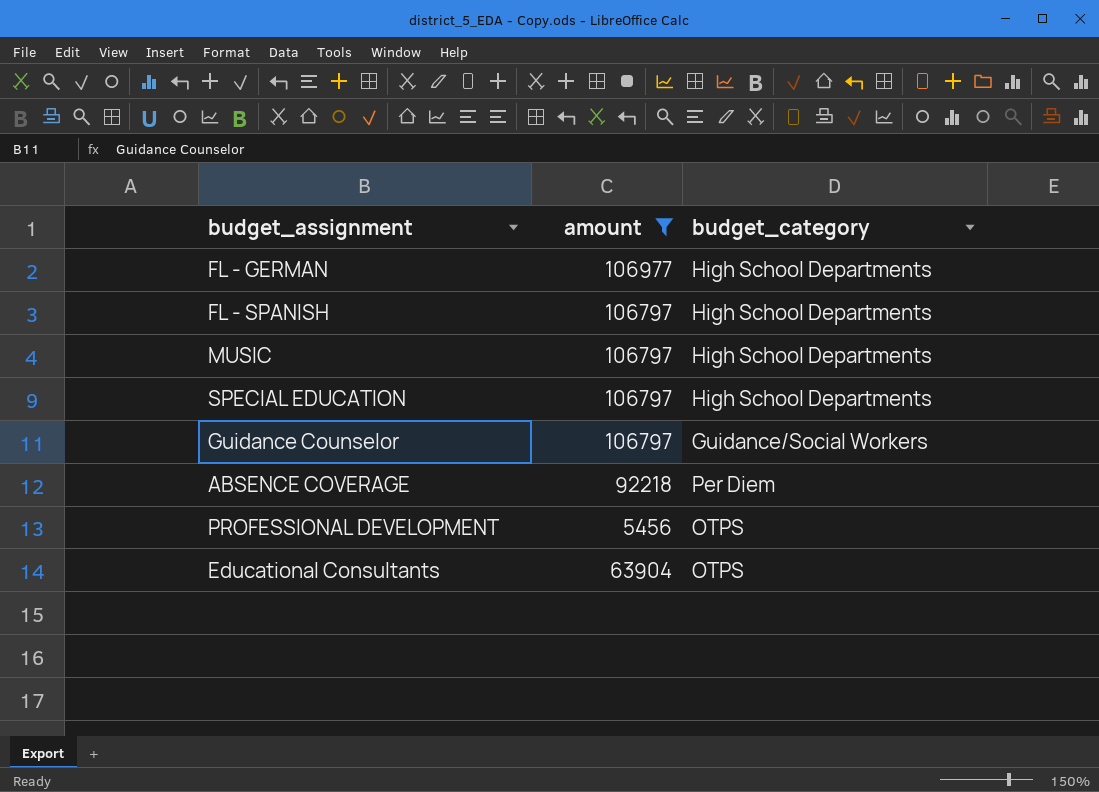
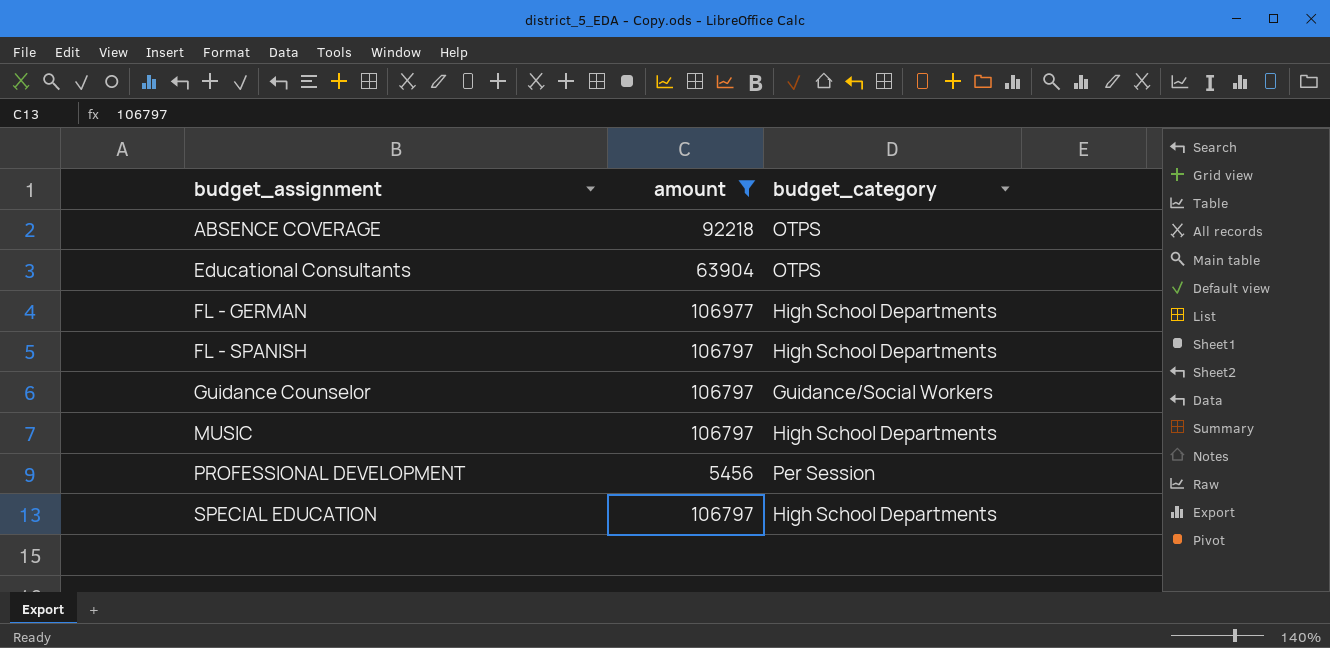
row order: none -> budget_assignment ascending
ABSENCE COVERAGE | budget_category: Per Diem -> OTPS
PROFESSIONAL DEVELOPMENT | budget_category: OTPS -> Per Session

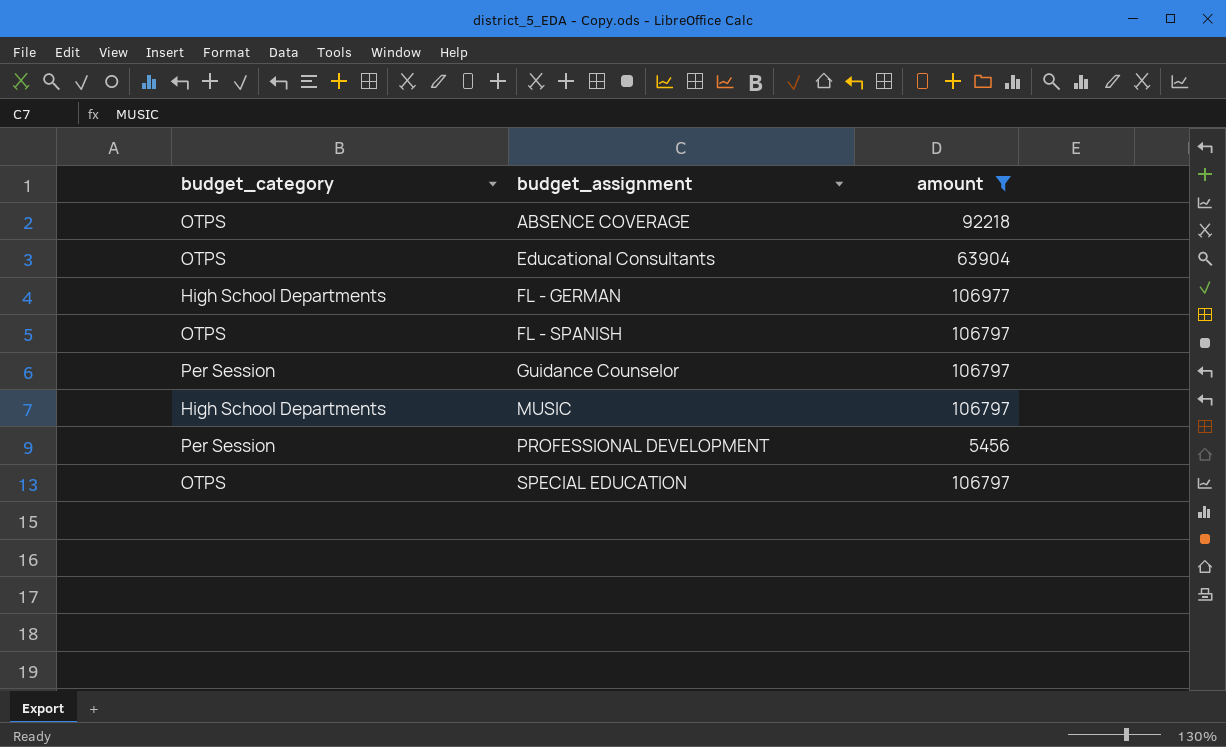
column budget_category | position: 3 -> 1
FL - SPANISH | budget_category: High School Departments -> OTPS
Guidance Counselor | budget_category: Guidance/Social Workers -> Per Session
SPECIAL EDUCATION | budget_category: High School Departments -> OTPS

